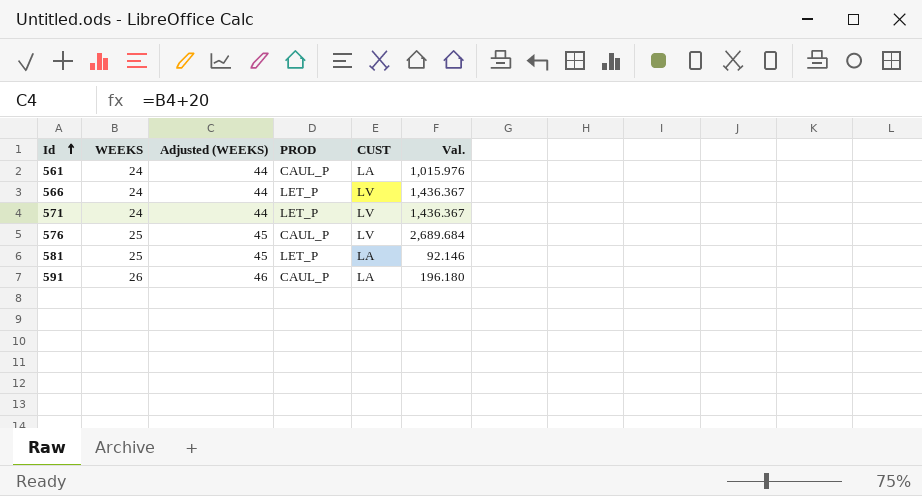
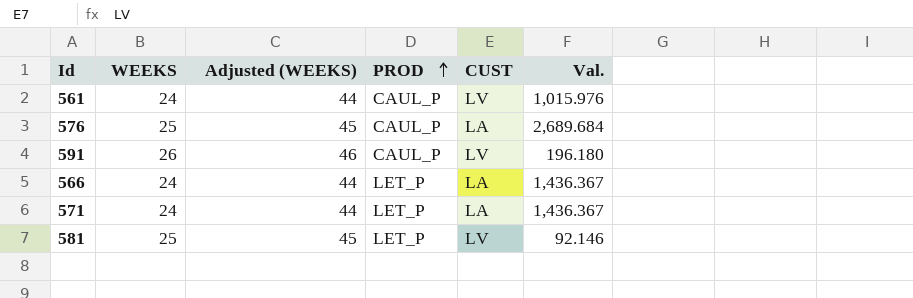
row order: Id ascending -> PROD ascending
561 | CUST: LA -> LV
576 | CUST: LV -> LA
591 | CUST: LA -> LV
566 | CUST: LV -> LA
571 | CUST: LV -> LA
581 | CUST: LA -> LV

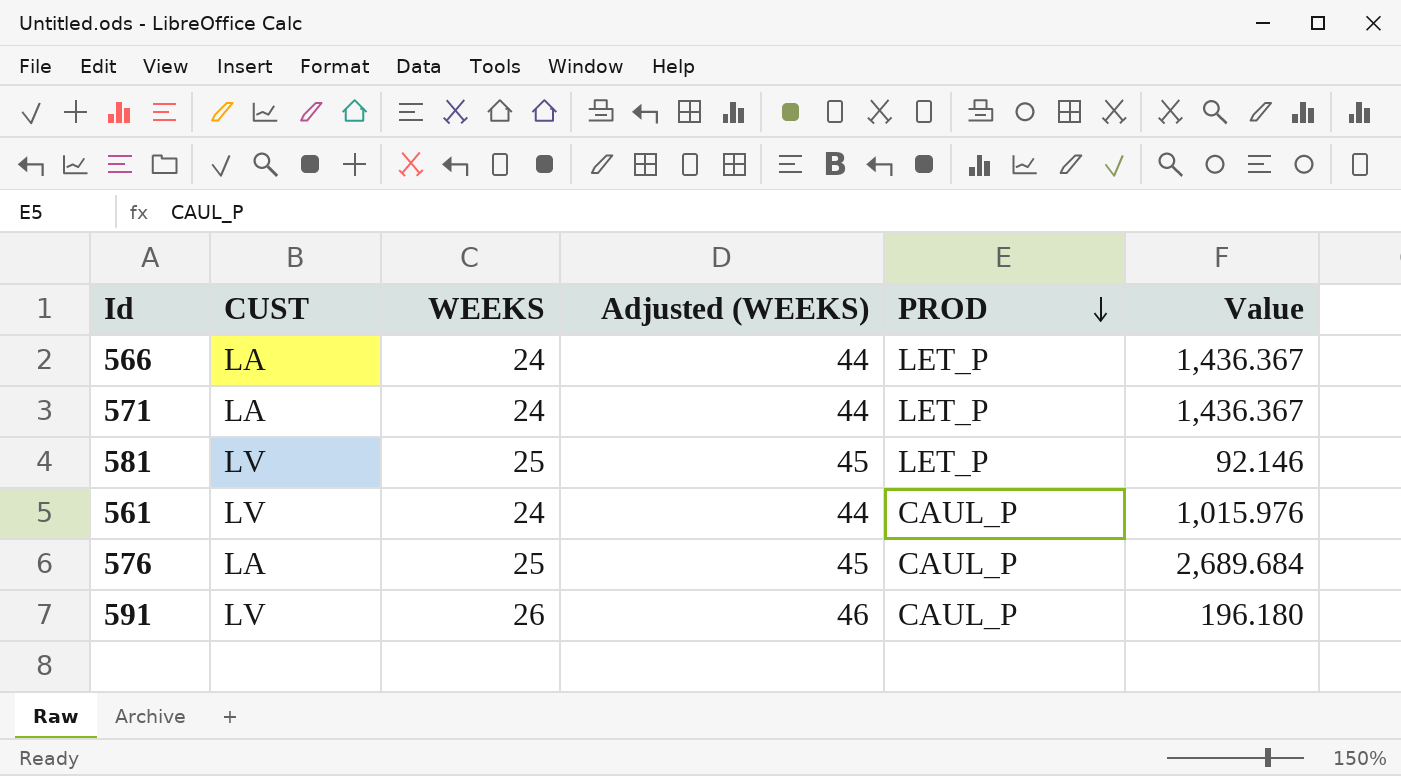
row order: PROD ascending -> PROD descending
column CUST | position: 5 -> 2
column name: Val. -> Value

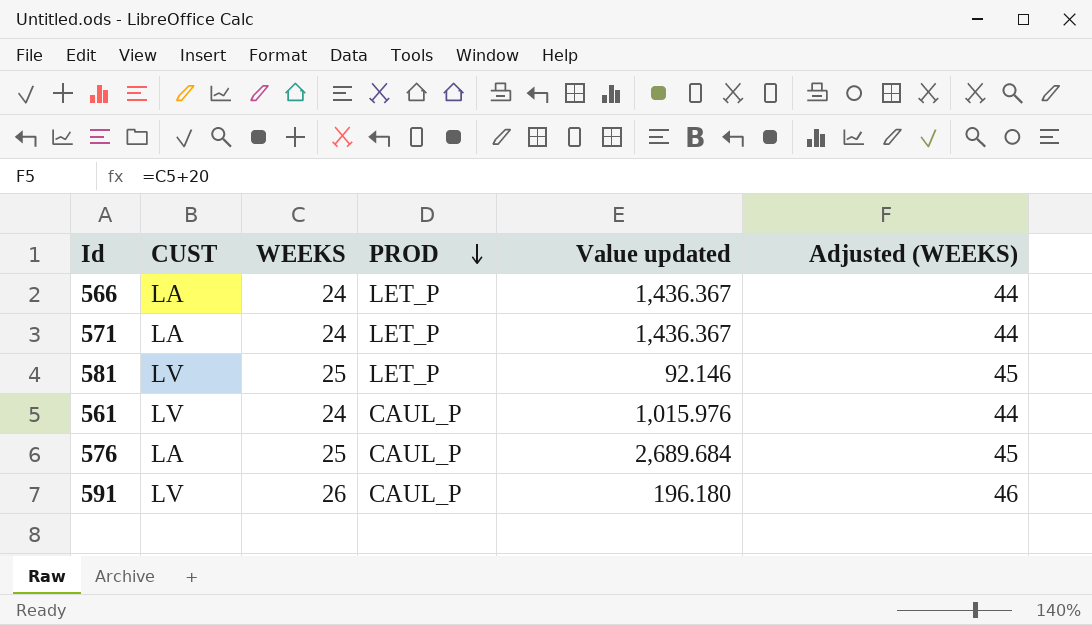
column name: Value -> Value updated
column Adjusted (WEEKS) | position: 4 -> 6

